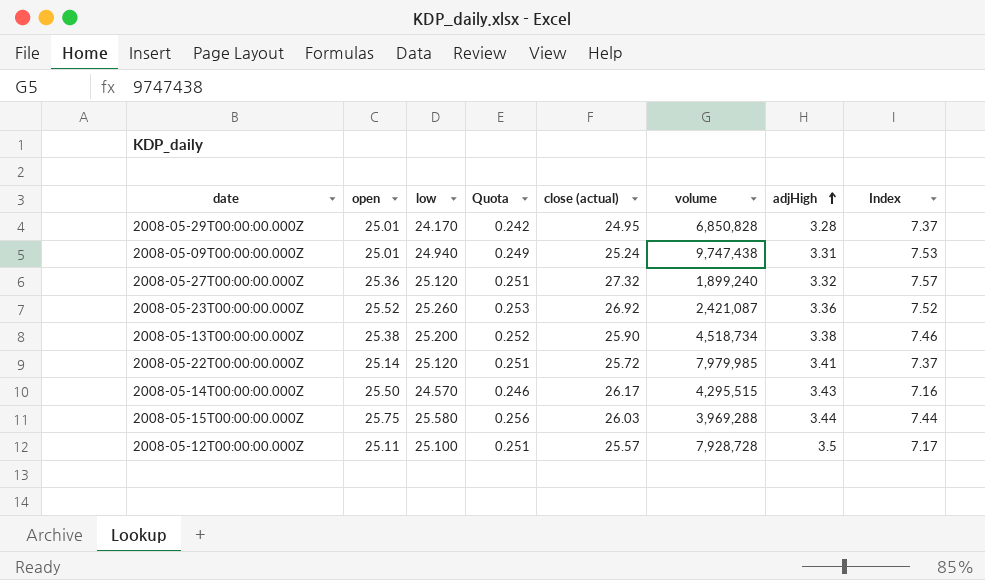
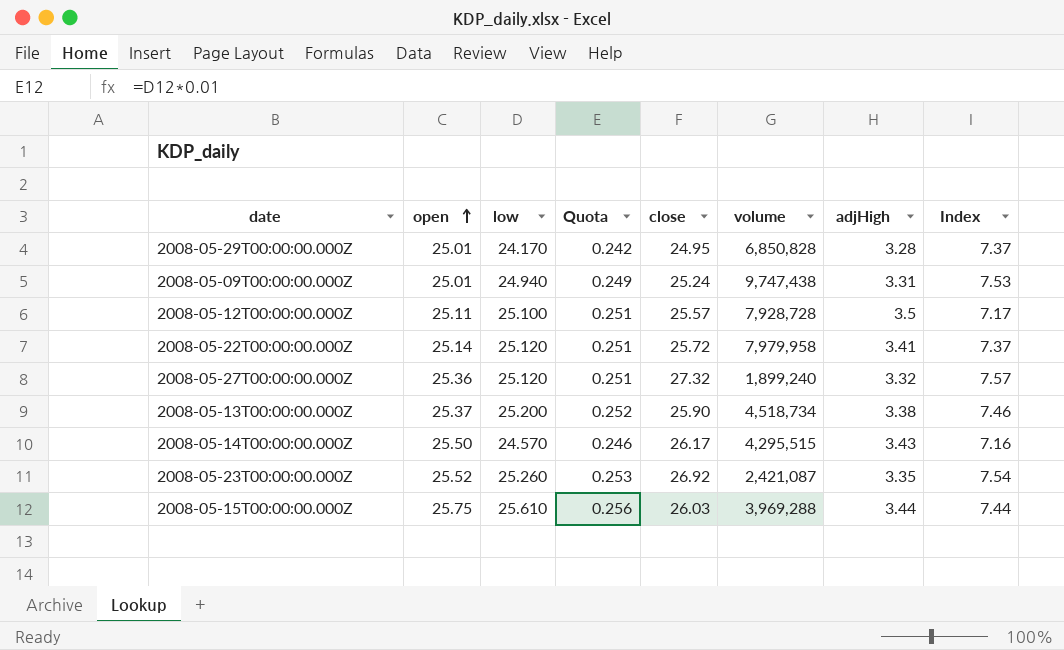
row order: adjHigh ascending -> open ascending
column name: close (actual) -> close
2008-05-22T00:00:00.000Z | volume: 7,979,985 -> 7,979,958
2008-05-13T00:00:00.000Z | open: 25.38 -> 25.37
2008-05-23T00:00:00.000Z | adjHigh: 3.36 -> 3.35
2008-05-23T00:00:00.000Z | Index: 7.52 -> 7.54
2008-05-15T00:00:00.000Z | low: 25.580 -> 25.610

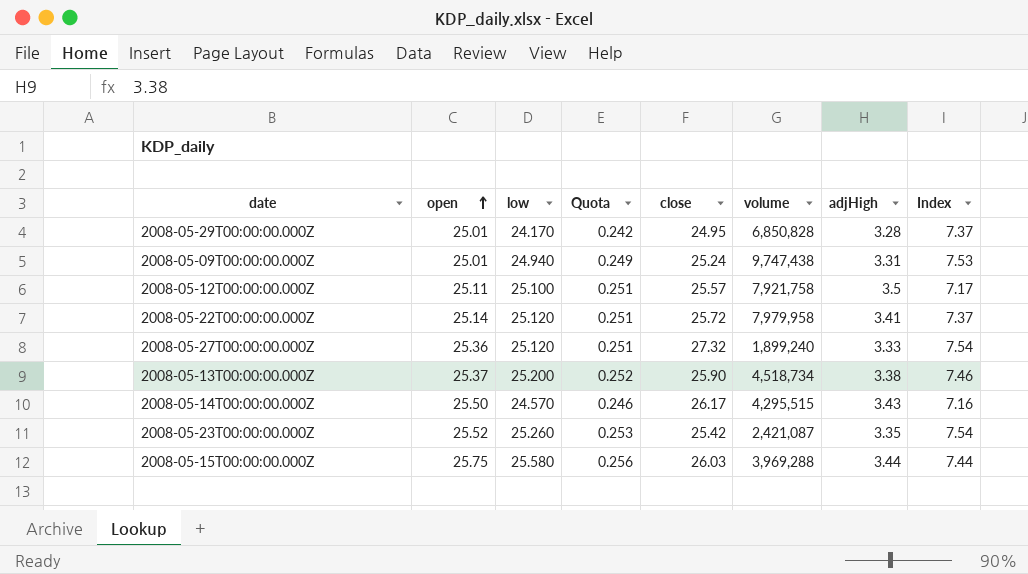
2008-05-12T00:00:00.000Z | volume: 7,928,728 -> 7,921,758
2008-05-27T00:00:00.000Z | adjHigh: 3.32 -> 3.33
2008-05-27T00:00:00.000Z | Index: 7.57 -> 7.54
2008-05-23T00:00:00.000Z | close: 26.92 -> 25.42
2008-05-15T00:00:00.000Z | low: 25.610 -> 25.580

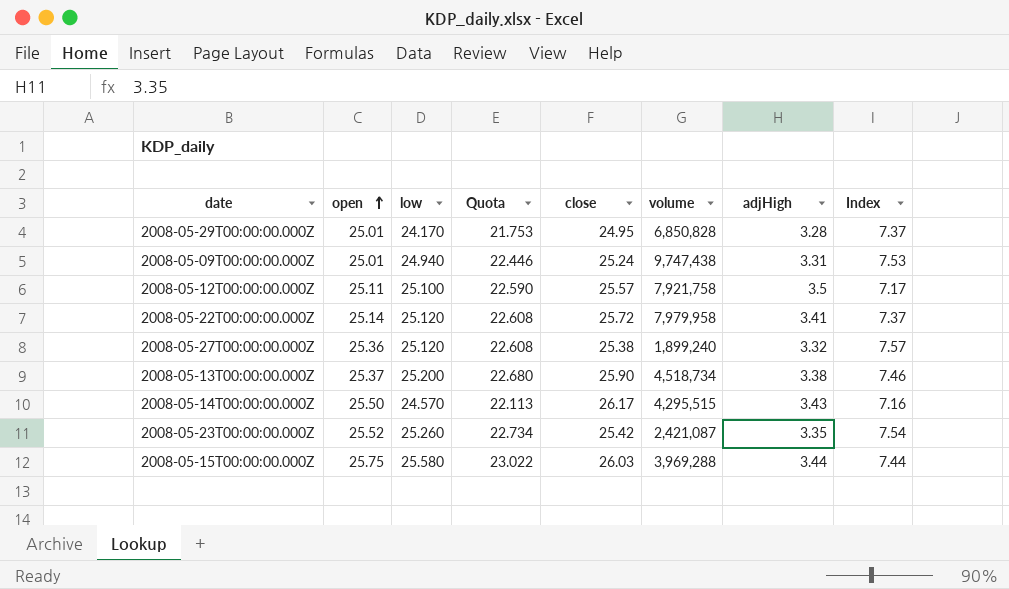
column Quota | formula: [low] * 0.01 -> [low] * 0.9
2008-05-27T00:00:00.000Z | close: 27.32 -> 25.38
2008-05-27T00:00:00.000Z | adjHigh: 3.33 -> 3.32
2008-05-27T00:00:00.000Z | Index: 7.54 -> 7.57

